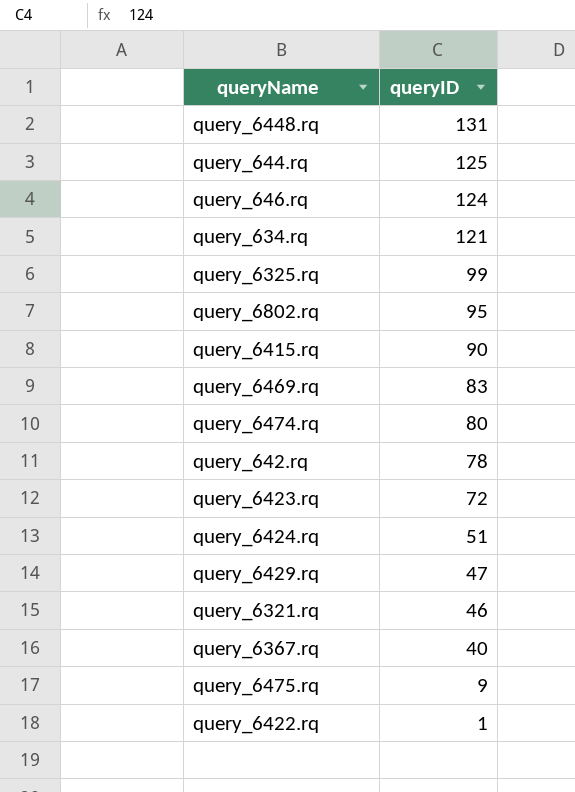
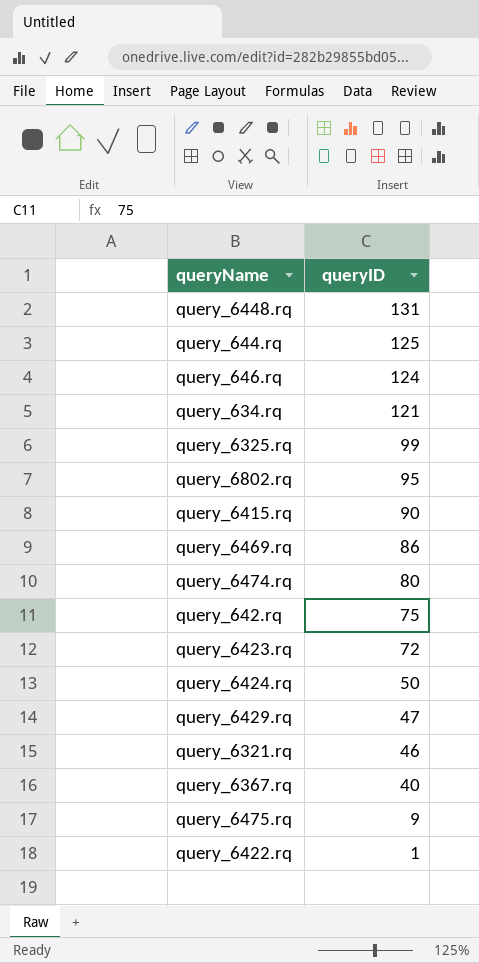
query_6469.rq | queryID: 83 -> 86
query_642.rq | queryID: 78 -> 75
query_6424.rq | queryID: 51 -> 50

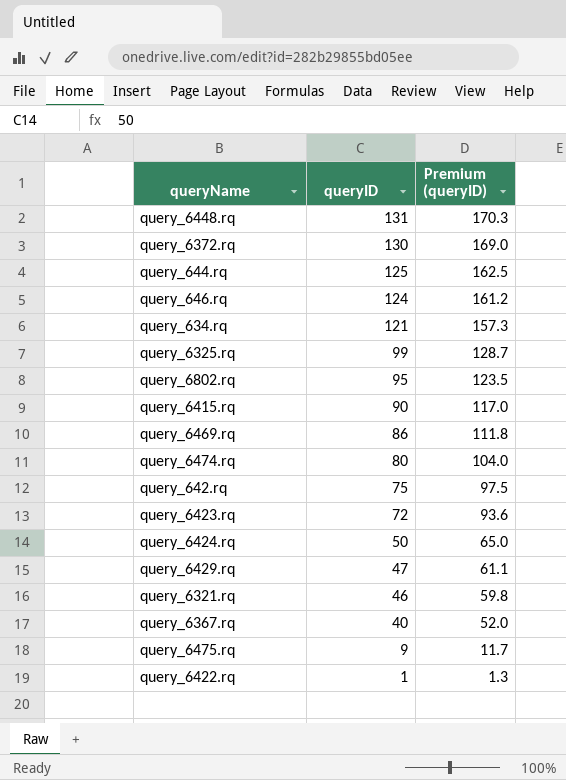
column Premium (queryID) | formula: none -> [queryID] * 1.3
row query_6372.rq: none -> 130 | 169.0

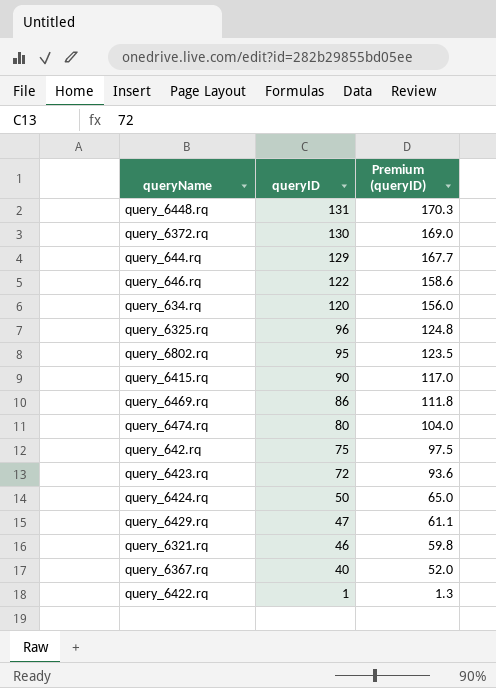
row query_6475.rq: 9 | 11.7 -> none
query_644.rq | queryID: 125 -> 129
query_644.rq | Premium (queryID): 162.5 -> 167.7
query_646.rq | queryID: 124 -> 122
query_646.rq | Premium (queryID): 161.2 -> 158.6
query_634.rq | queryID: 121 -> 120
query_634.rq | Premium (queryID): 157.3 -> 156.0
query_6325.rq | queryID: 99 -> 96
query_6325.rq | Premium (queryID): 128.7 -> 124.8

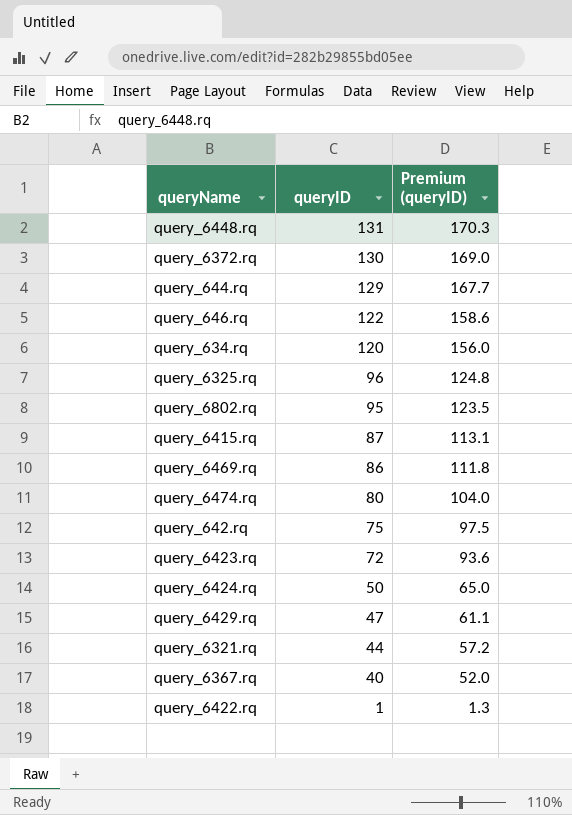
query_6415.rq | queryID: 90 -> 87
query_6415.rq | Premium (queryID): 117.0 -> 113.1
query_6321.rq | queryID: 46 -> 44
query_6321.rq | Premium (queryID): 59.8 -> 57.2

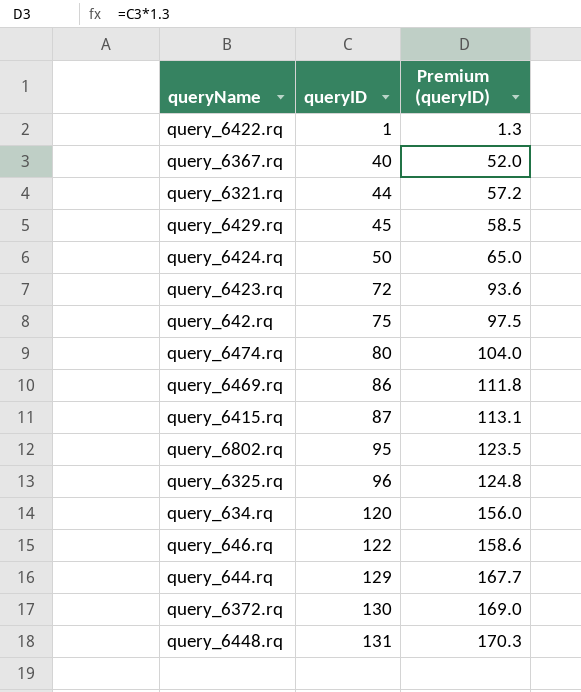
row order: queryID descending -> queryID ascending
query_6429.rq | queryID: 47 -> 45
query_6429.rq | Premium (queryID): 61.1 -> 58.5

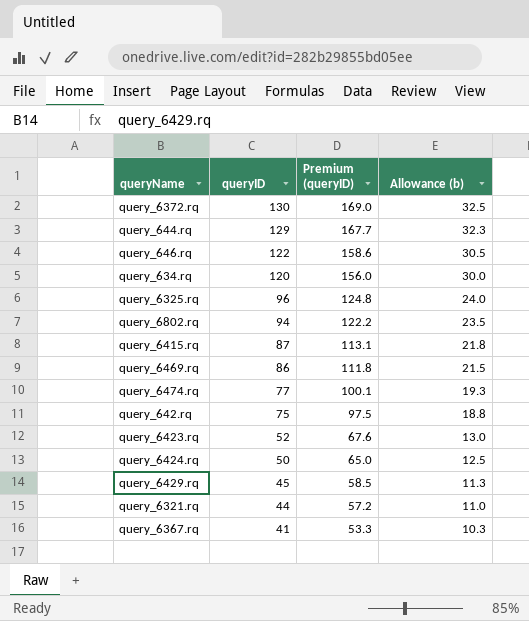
row order: queryID ascending -> queryID descending
column Allowance (b) | formula: none -> [queryID] * 0.25
row query_6422.rq: 1 | 1.3 -> none
row query_6448.rq: 131 | 170.3 -> none
query_6802.rq | queryID: 95 -> 94
query_6802.rq | Premium (queryID): 123.5 -> 122.2
query_6474.rq | queryID: 80 -> 77
query_6474.rq | Premium (queryID): 104.0 -> 100.1
query_6423.rq | queryID: 72 -> 52
query_6423.rq | Premium (queryID): 93.6 -> 67.6
query_6367.rq | queryID: 40 -> 41
query_6367.rq | Premium (queryID): 52.0 -> 53.3

